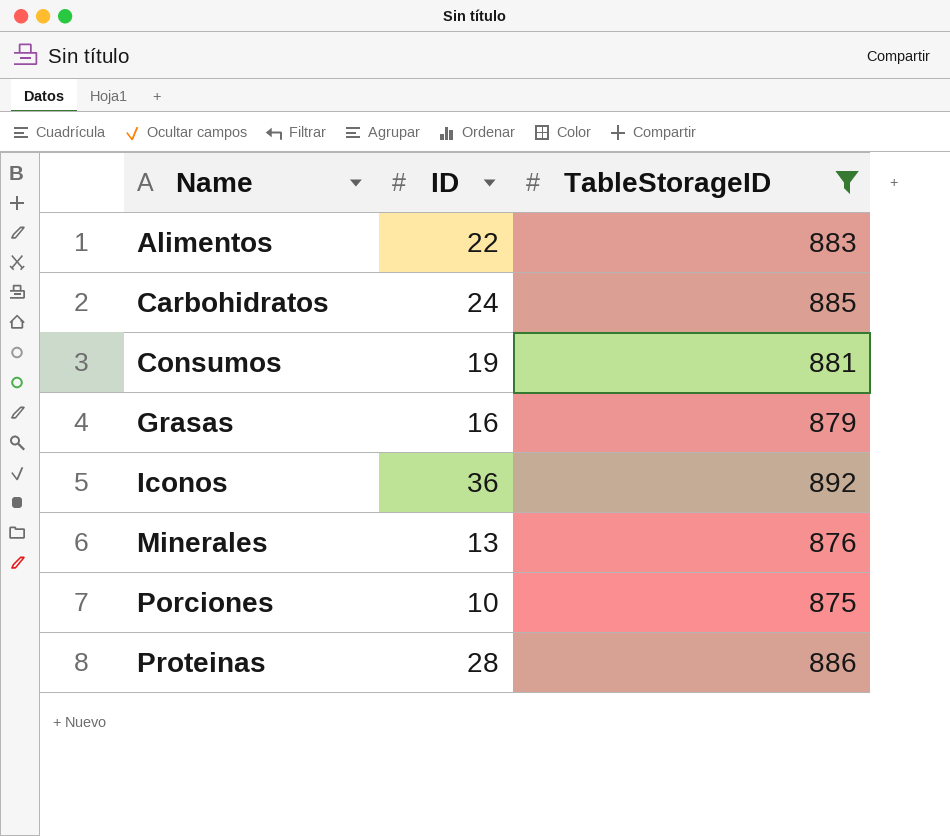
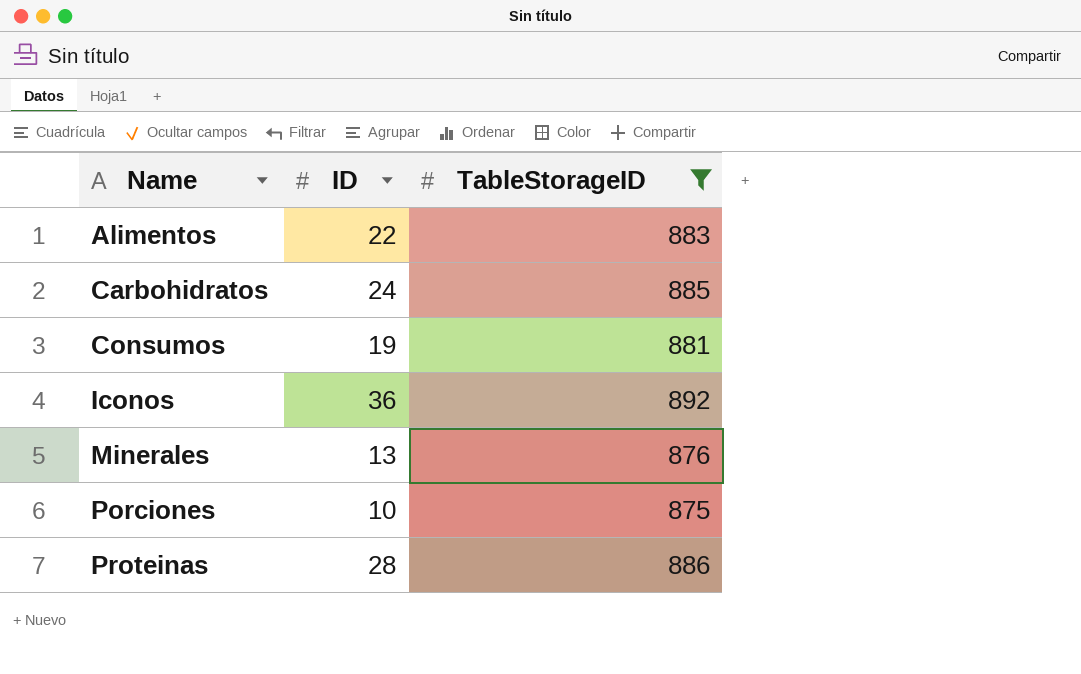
row Grasas: 16 | 879 -> none

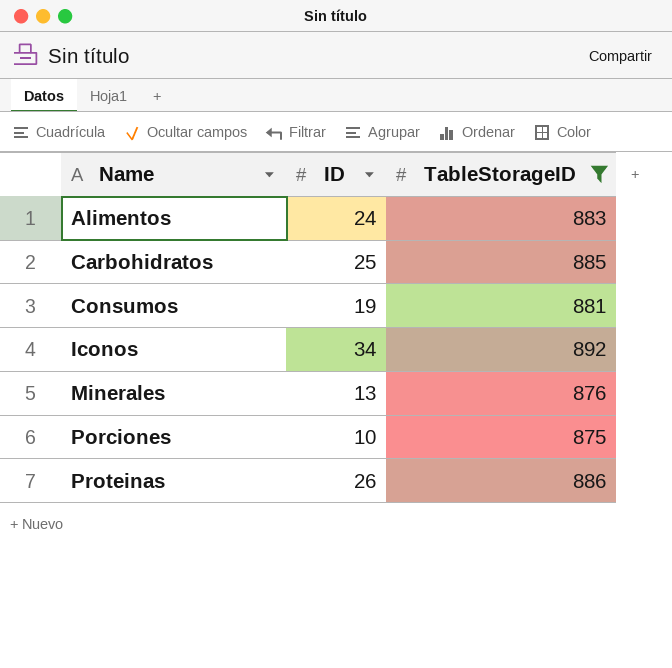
Alimentos | ID: 22 -> 24
Carbohidratos | ID: 24 -> 25
Iconos | ID: 36 -> 34
Proteinas | ID: 28 -> 26

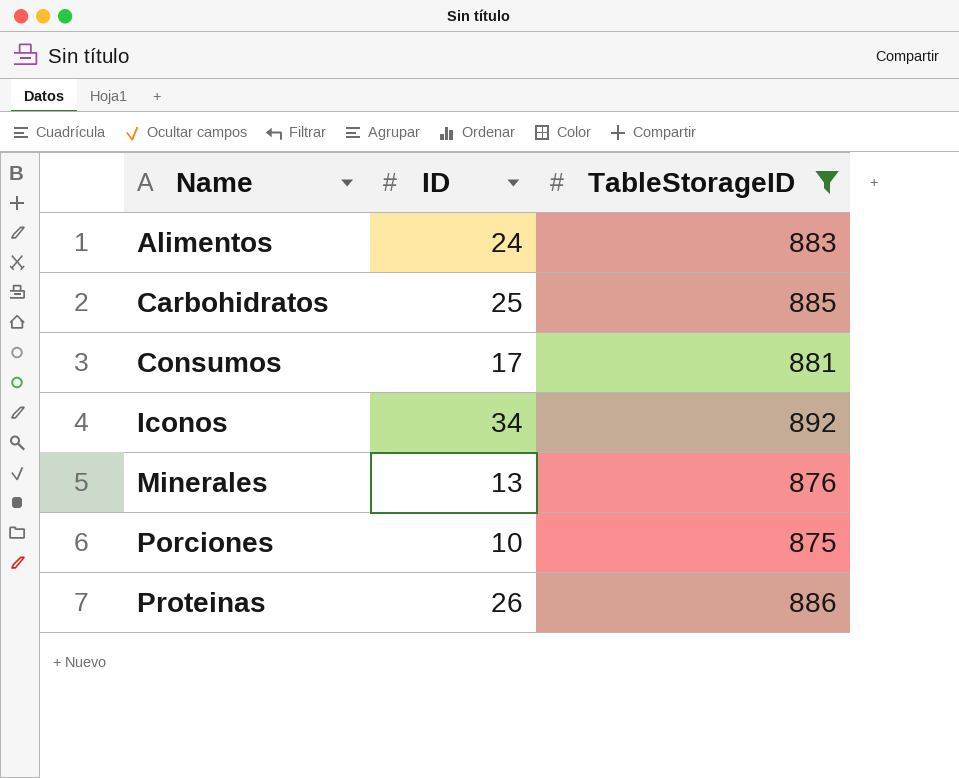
Consumos | ID: 19 -> 17

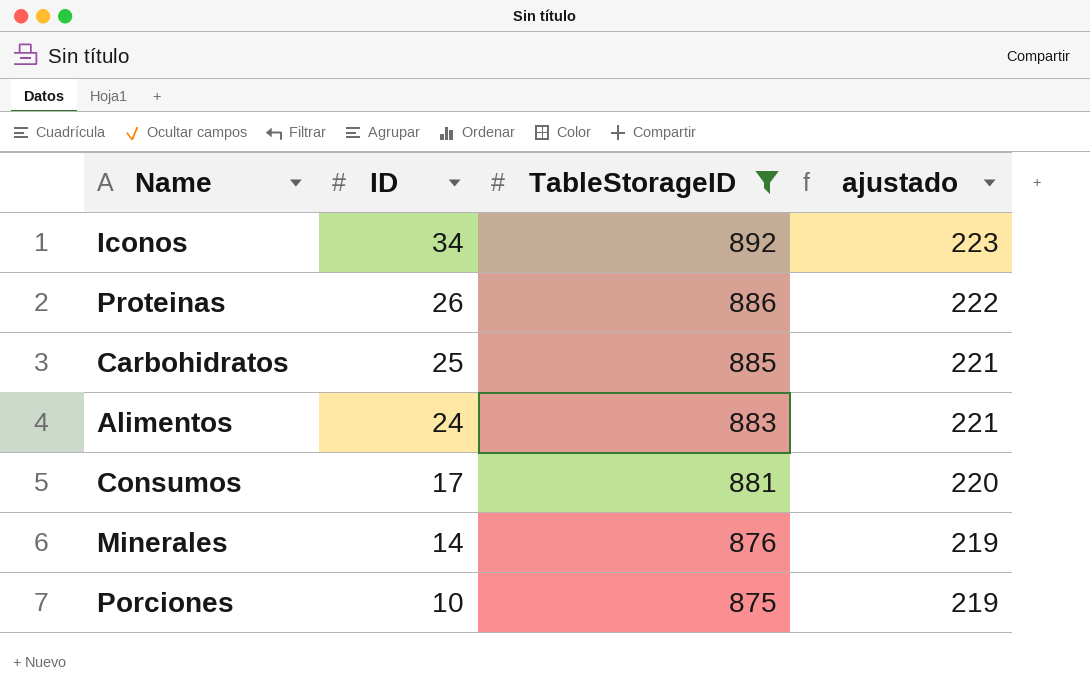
row order: Name ascending -> ID descending
column ajustado | formula: none -> [TableStorageID] * 0,25
Minerales | ID: 13 -> 14

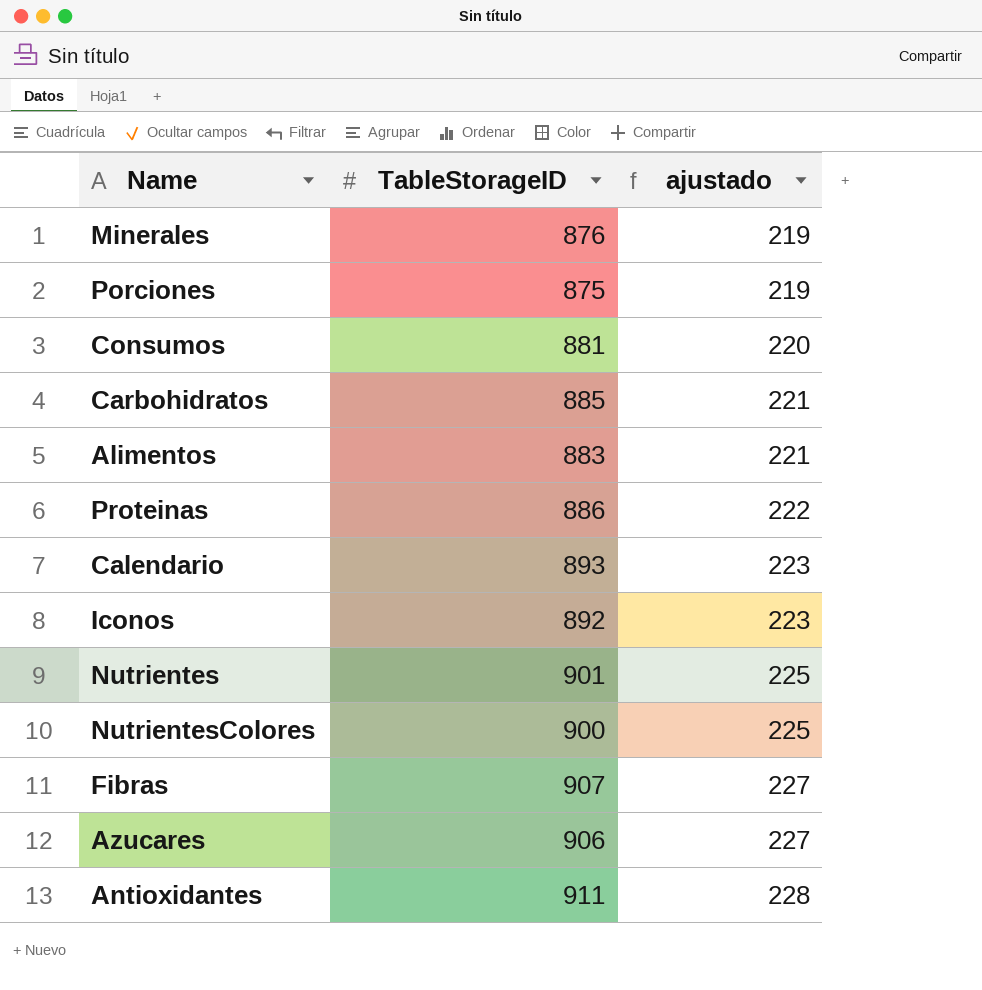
filter: TableStorageID <= 892 -> none
row order: ID descending -> ajustado ascending
column ID | position: 2 -> none

